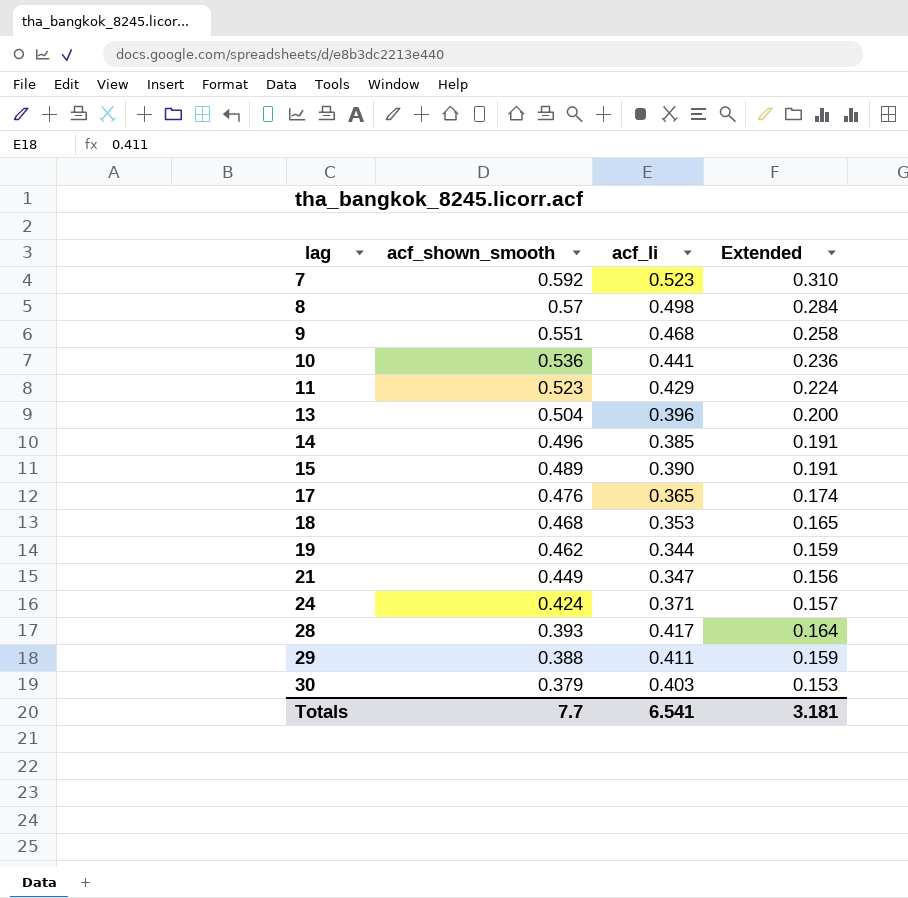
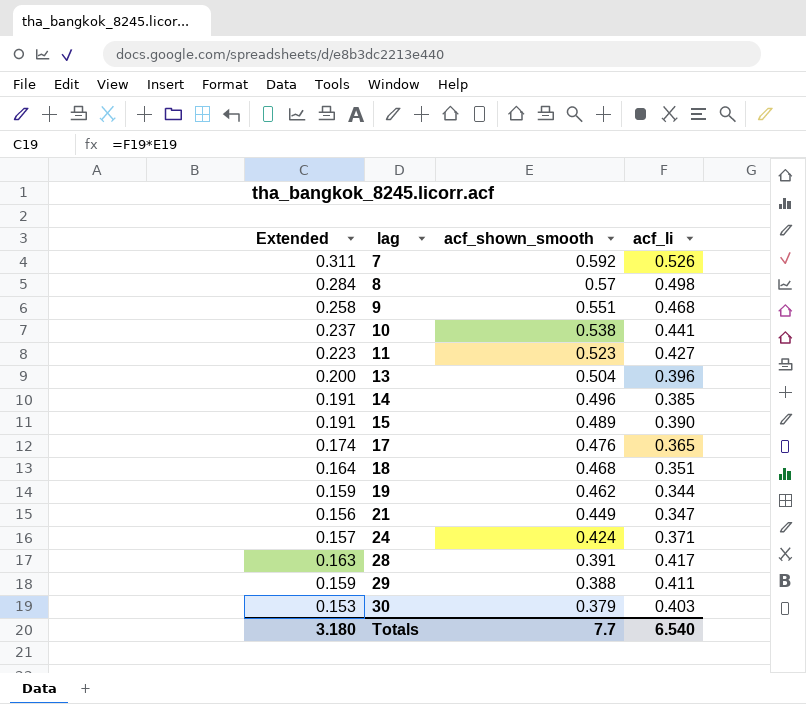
column Extended | position: 4 -> 1
7 | Extended: 0.310 -> 0.311
7 | acf_li: 0.523 -> 0.526
10 | Extended: 0.236 -> 0.237
10 | acf_shown_smooth: 0.536 -> 0.538
11 | Extended: 0.224 -> 0.223
11 | acf_li: 0.429 -> 0.427
18 | Extended: 0.165 -> 0.164
18 | acf_li: 0.353 -> 0.351
28 | Extended: 0.164 -> 0.163
28 | acf_shown_smooth: 0.393 -> 0.391
Totals | Extended: 3.181 -> 3.180
Totals | acf_li: 6.541 -> 6.540

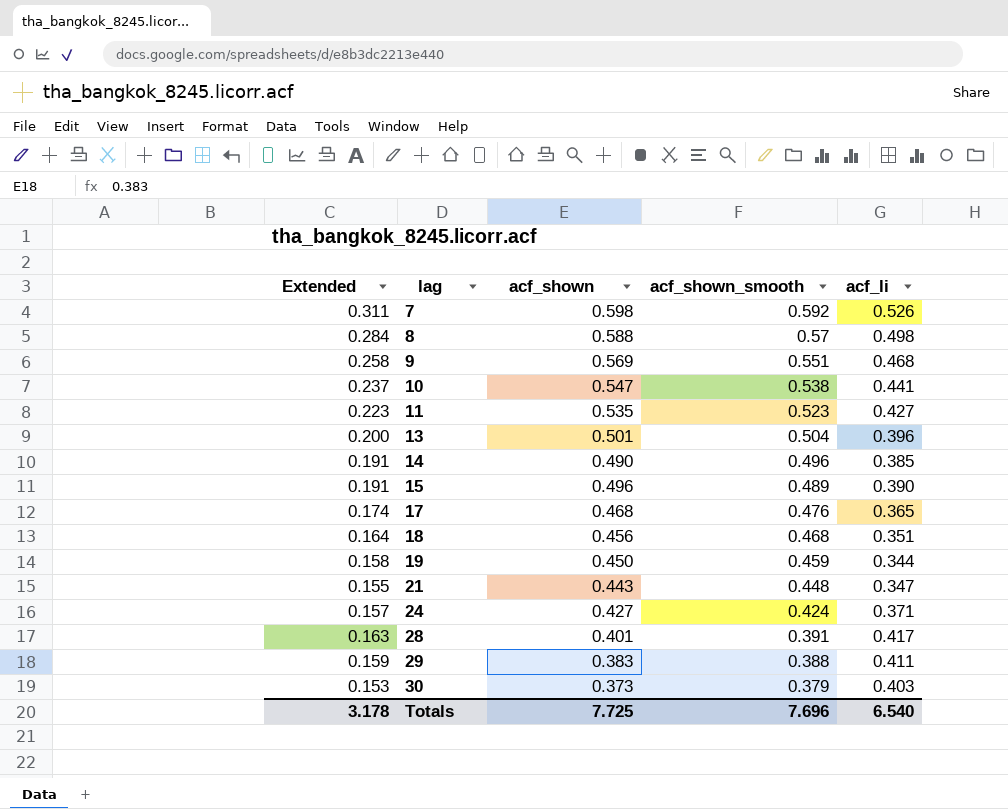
column acf_shown | position: none -> 3
19 | Extended: 0.159 -> 0.158
19 | acf_shown_smooth: 0.462 -> 0.459
21 | Extended: 0.156 -> 0.155
21 | acf_shown_smooth: 0.449 -> 0.448
Totals | Extended: 3.180 -> 3.178
Totals | acf_shown_smooth: 7.7 -> 7.696

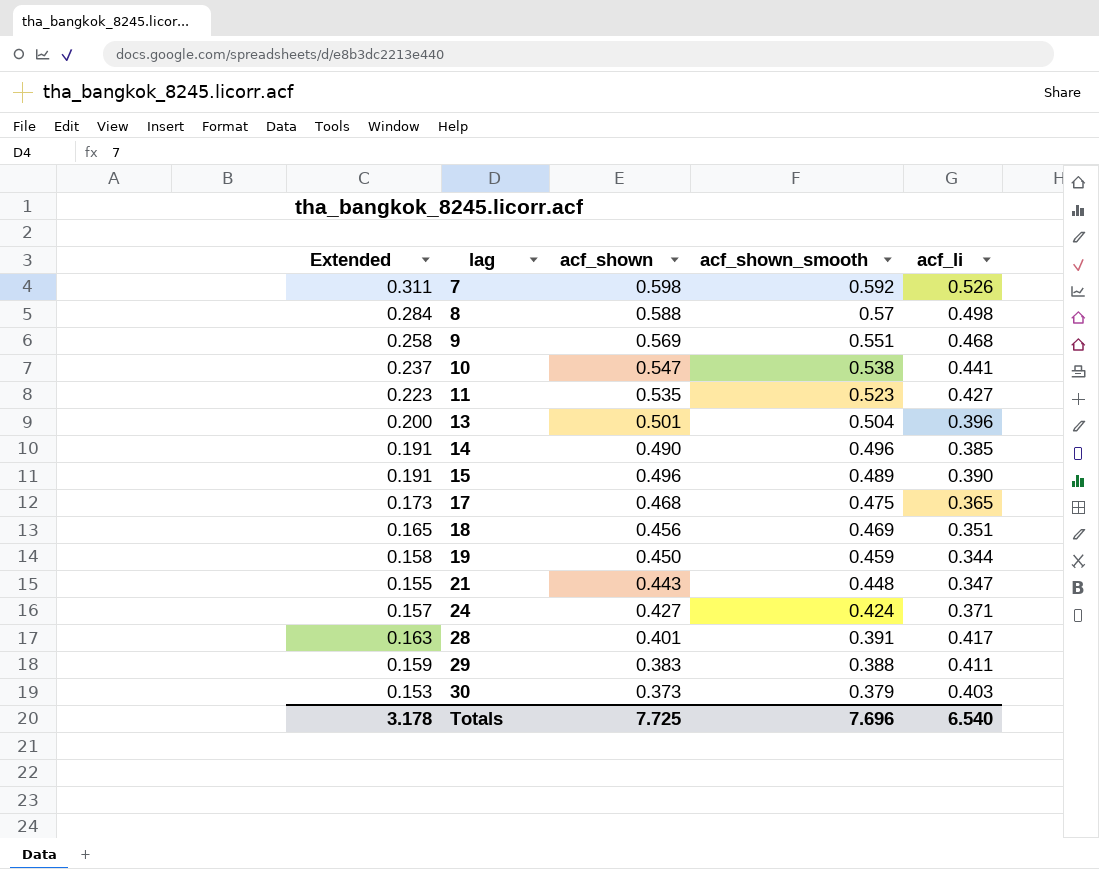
17 | Extended: 0.174 -> 0.173
17 | acf_shown_smooth: 0.476 -> 0.475
18 | Extended: 0.164 -> 0.165
18 | acf_shown_smooth: 0.468 -> 0.469

